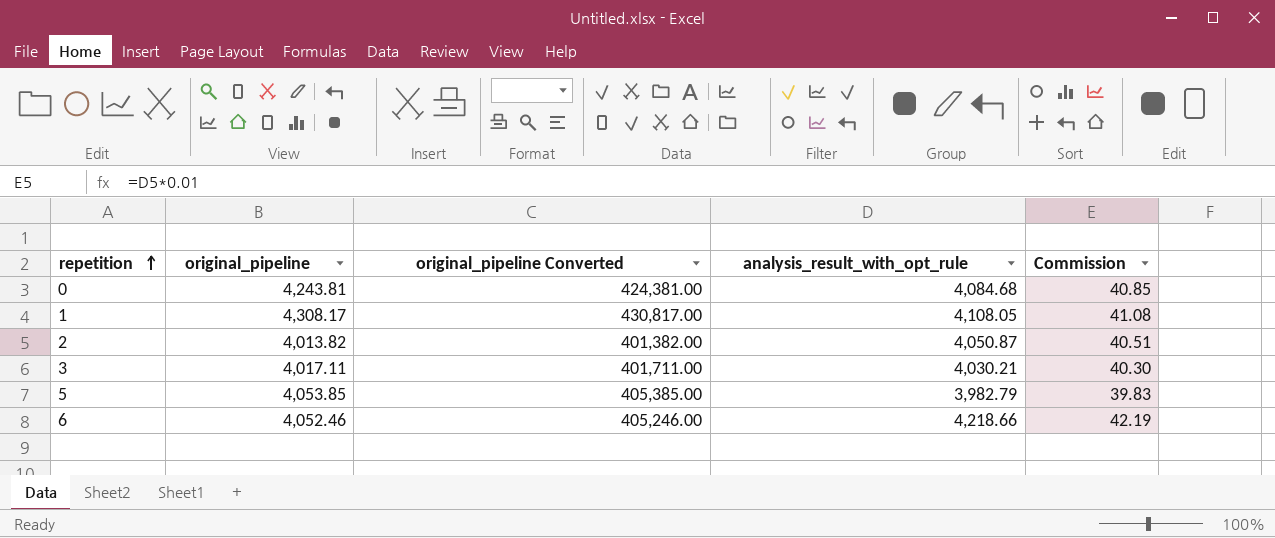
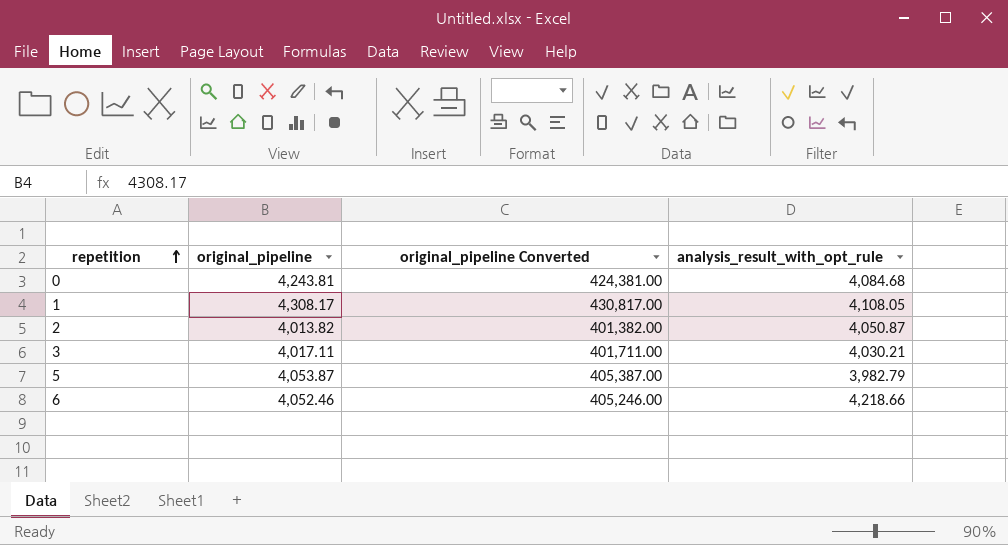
column Commission | formula: [analysis_result_with_opt_rule] * 0.01 -> none
5 | original_pipeline: 4,053.85 -> 4,053.87
5 | original_pipeline Converted: 405,385.00 -> 405,387.00

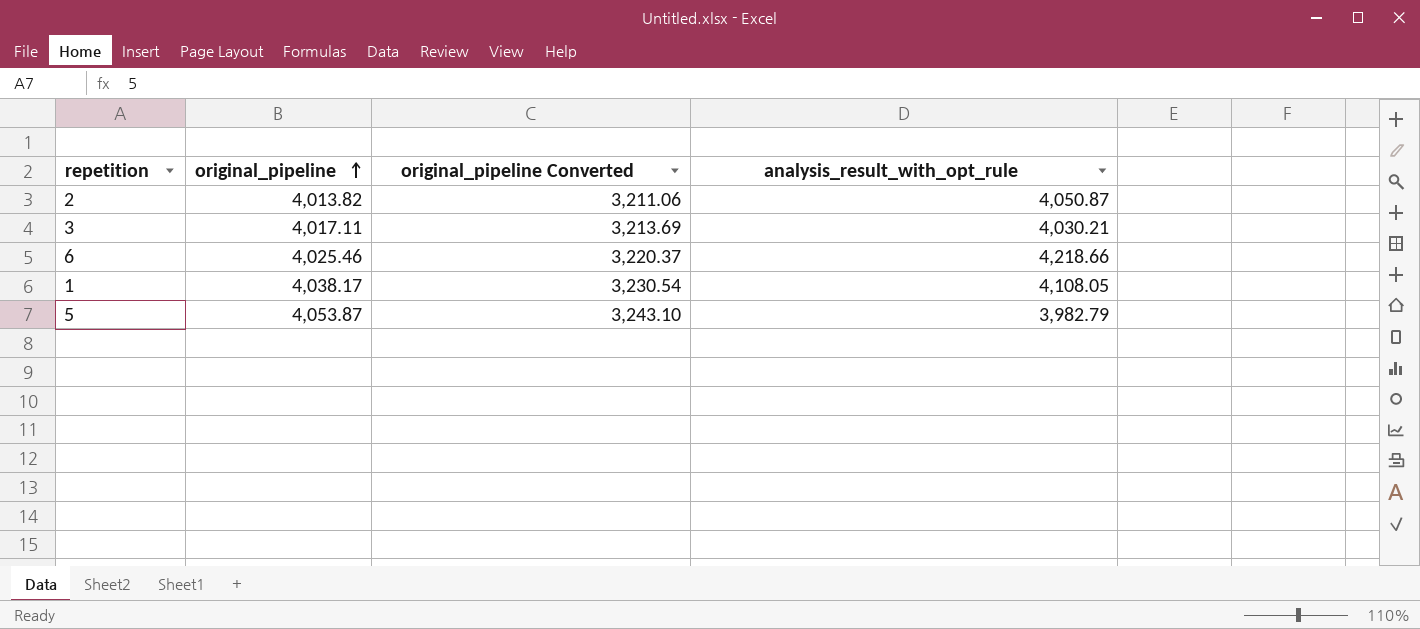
row order: repetition ascending -> original_pipeline ascending
column original_pipeline Converted | formula: [original_pipeline] * 100 -> [original_pipeline] * 0.8
row 0: 4,243.81 | 424,381.00 | 4,084.68 -> none
6 | original_pipeline: 4,052.46 -> 4,025.46
1 | original_pipeline: 4,308.17 -> 4,038.17

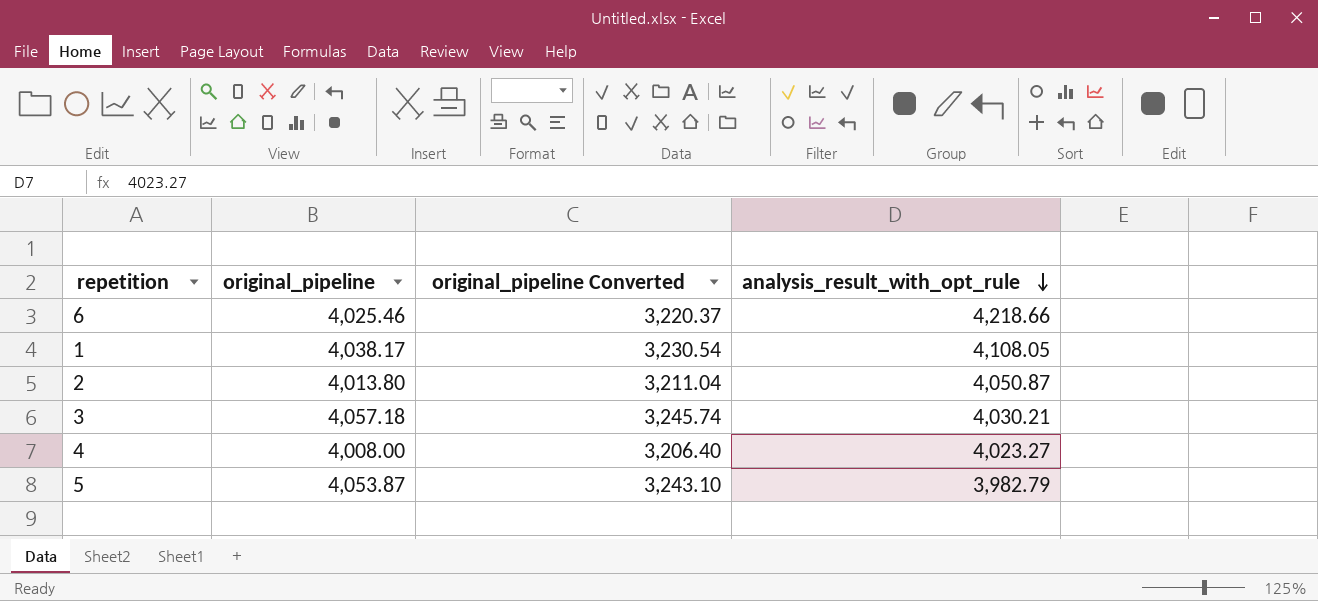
row order: original_pipeline ascending -> analysis_result_with_opt_rule descending
2 | original_pipeline: 4,013.82 -> 4,013.80
2 | original_pipeline Converted: 3,211.06 -> 3,211.04
3 | original_pipeline: 4,017.11 -> 4,057.18
3 | original_pipeline Converted: 3,213.69 -> 3,245.74
row 4: none -> 4,008.00 | 3,206.40 | 4,023.27

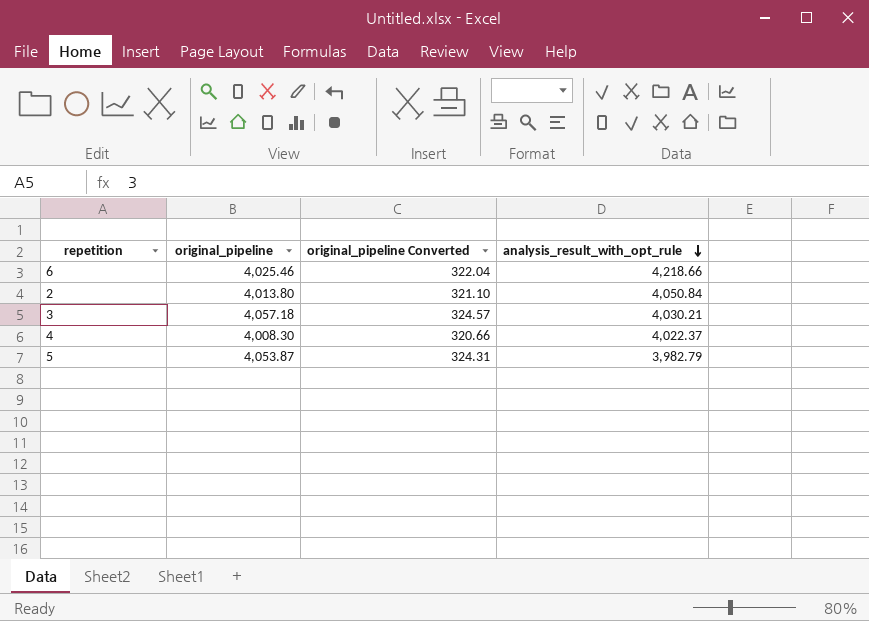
column original_pipeline Converted | formula: [original_pipeline] * 0.8 -> [original_pipeline] * 0.08
row 1: 4,038.17 | 3,230.54 | 4,108.05 -> none
2 | analysis_result_with_opt_rule: 4,050.87 -> 4,050.84
4 | original_pipeline: 4,008.00 -> 4,008.30
4 | analysis_result_with_opt_rule: 4,023.27 -> 4,022.37

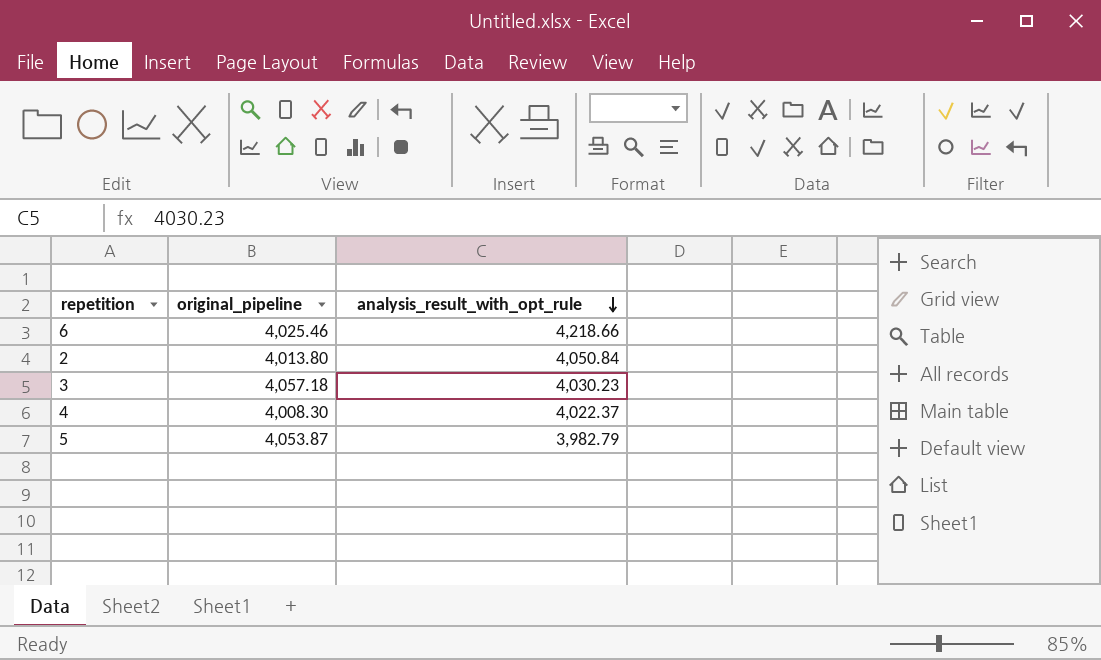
column original_pipeline Converted | formula: [original_pipeline] * 0.08 -> none
3 | analysis_result_with_opt_rule: 4,030.21 -> 4,030.23

